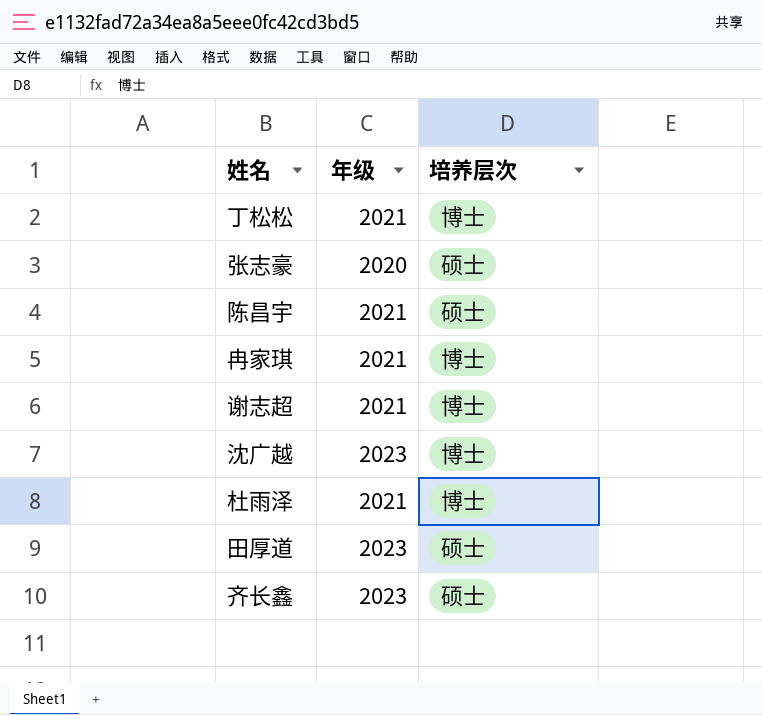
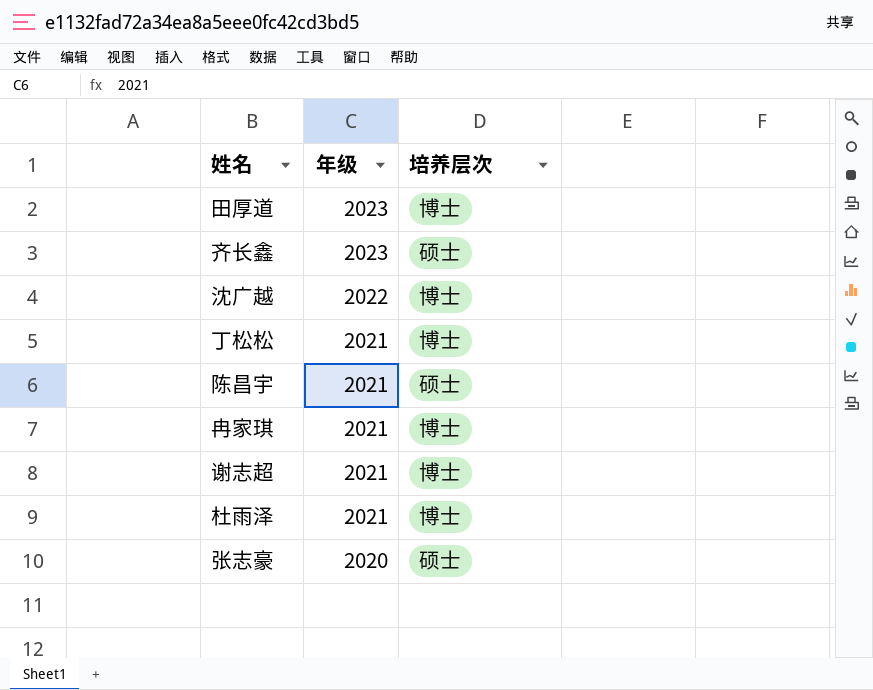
row order: none -> 年级 descending
田厚道 | 培养层次: 硕士 -> 博士
沈广越 | 年级: 2023 -> 2022

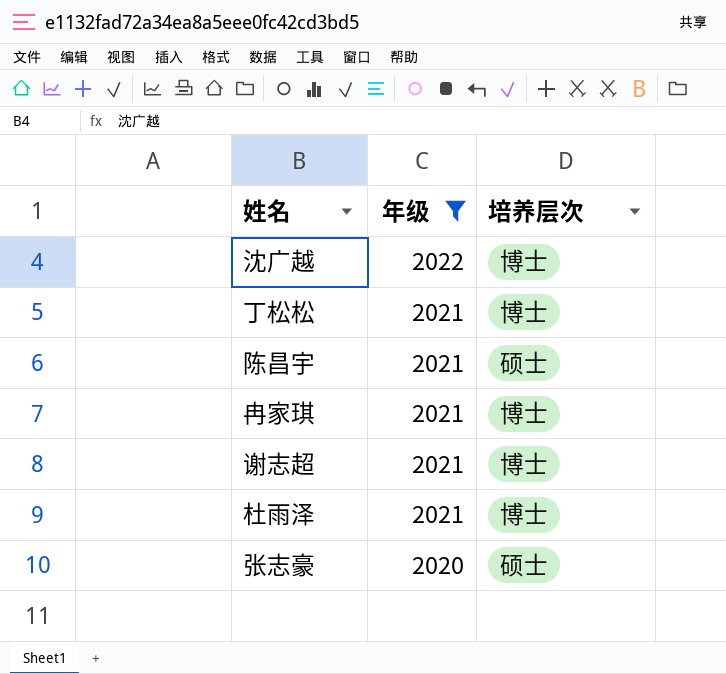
filter: none -> 年级 != 2023

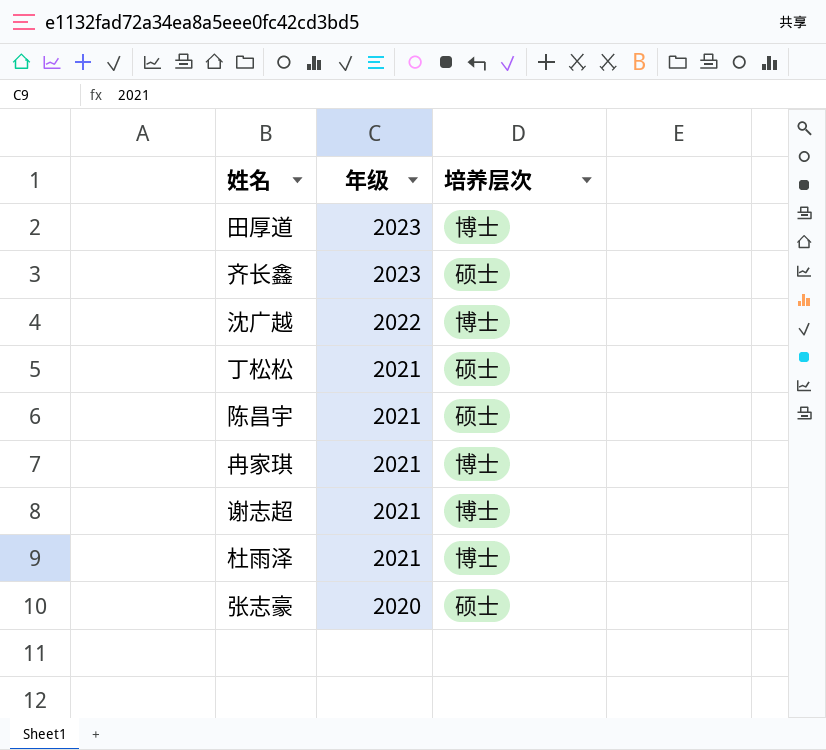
filter: 年级 != 2023 -> none
丁松松 | 培养层次: 博士 -> 硕士

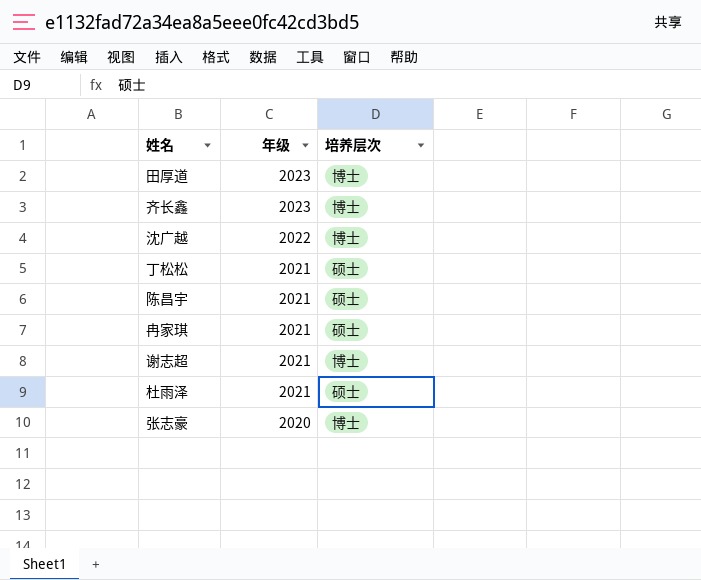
齐长鑫 | 培养层次: 硕士 -> 博士
冉家琪 | 培养层次: 博士 -> 硕士
杜雨泽 | 培养层次: 博士 -> 硕士
张志豪 | 培养层次: 硕士 -> 博士

